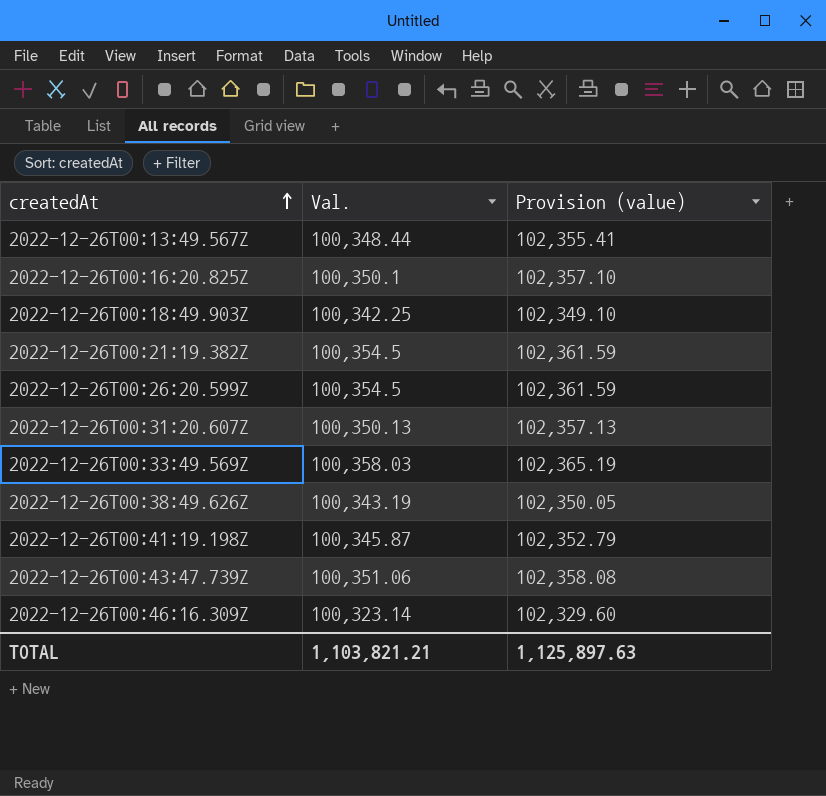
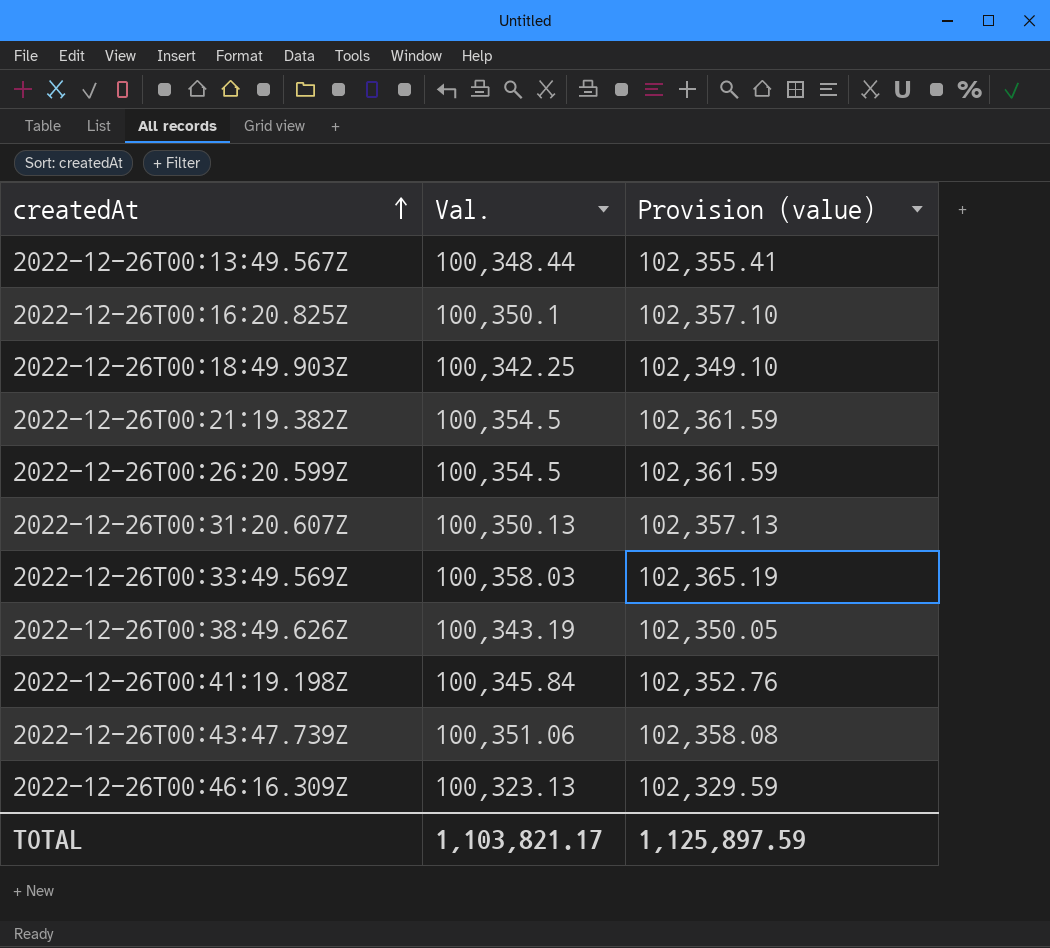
2022-12-26T00:41:19.198Z | Val.: 100,345.87 -> 100,345.84
2022-12-26T00:41:19.198Z | Provision (value): 102,352.79 -> 102,352.76
2022-12-26T00:46:16.309Z | Val.: 100,323.14 -> 100,323.13
2022-12-26T00:46:16.309Z | Provision (value): 102,329.60 -> 102,329.59
TOTAL | Val.: 1,103,821.21 -> 1,103,821.17
TOTAL | Provision (value): 1,125,897.63 -> 1,125,897.59

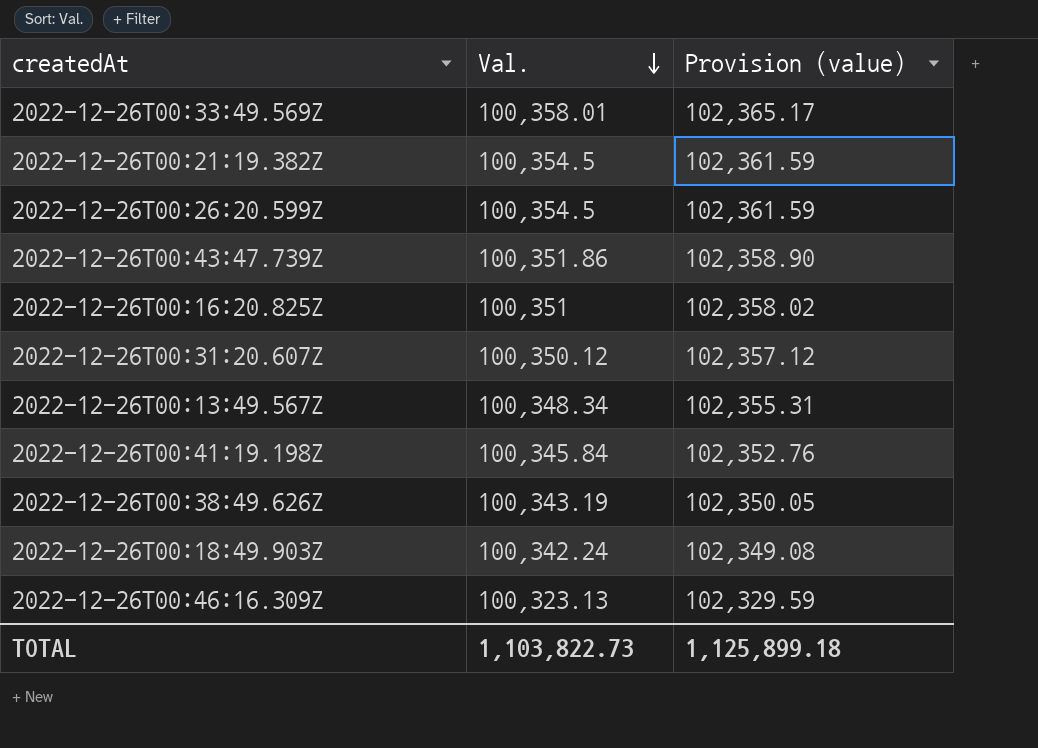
row order: createdAt ascending -> Val. descending
2022-12-26T00:33:49.569Z | Val.: 100,358.03 -> 100,358.01
2022-12-26T00:33:49.569Z | Provision (value): 102,365.19 -> 102,365.17
2022-12-26T00:43:47.739Z | Val.: 100,351.06 -> 100,351.86
2022-12-26T00:43:47.739Z | Provision (value): 102,358.08 -> 102,358.90
2022-12-26T00:16:20.825Z | Val.: 100,350.1 -> 100,351
2022-12-26T00:16:20.825Z | Provision (value): 102,357.10 -> 102,358.02
2022-12-26T00:31:20.607Z | Val.: 100,350.13 -> 100,350.12
2022-12-26T00:31:20.607Z | Provision (value): 102,357.13 -> 102,357.12
2022-12-26T00:13:49.567Z | Val.: 100,348.44 -> 100,348.34
2022-12-26T00:13:49.567Z | Provision (value): 102,355.41 -> 102,355.31
2022-12-26T00:18:49.903Z | Val.: 100,342.25 -> 100,342.24
2022-12-26T00:18:49.903Z | Provision (value): 102,349.10 -> 102,349.08
TOTAL | Val.: 1,103,821.17 -> 1,103,822.73
TOTAL | Provision (value): 1,125,897.59 -> 1,125,899.18

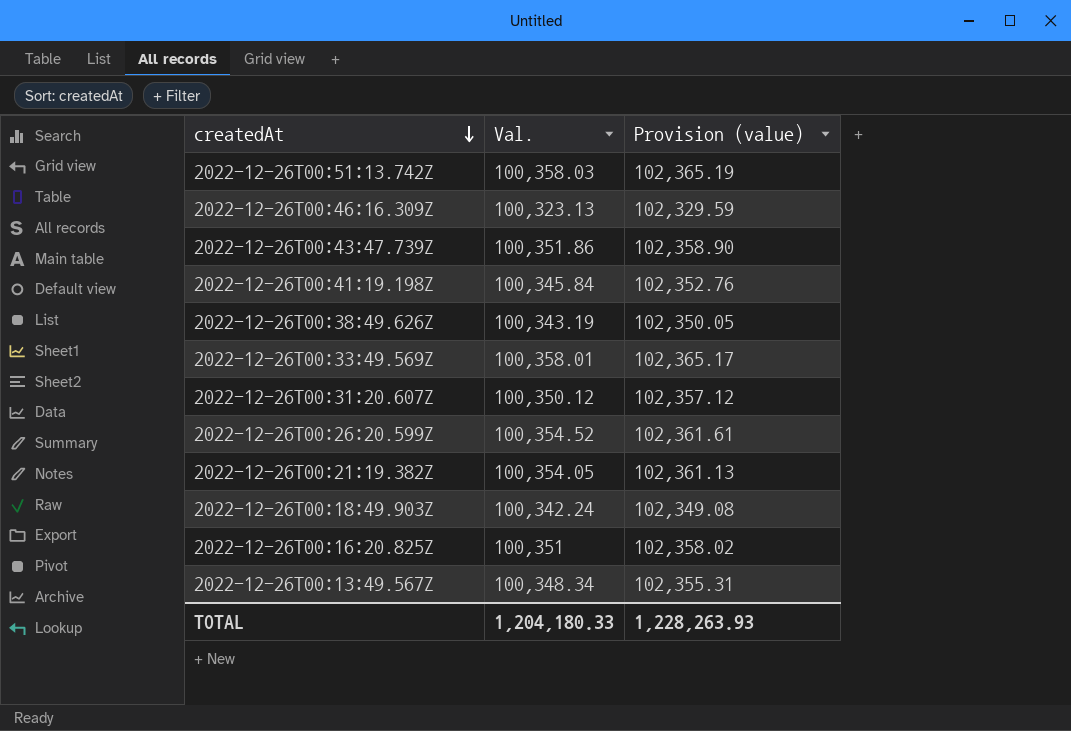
row order: Val. descending -> createdAt descending
row 2022-12-26T00:51:13.742Z: none -> 100,358.03 | 102,365.19
2022-12-26T00:26:20.599Z | Val.: 100,354.5 -> 100,354.52
2022-12-26T00:26:20.599Z | Provision (value): 102,361.59 -> 102,361.61
2022-12-26T00:21:19.382Z | Val.: 100,354.5 -> 100,354.05
2022-12-26T00:21:19.382Z | Provision (value): 102,361.59 -> 102,361.13
TOTAL | Val.: 1,103,822.73 -> 1,204,180.33
TOTAL | Provision (value): 1,125,899.18 -> 1,228,263.93

